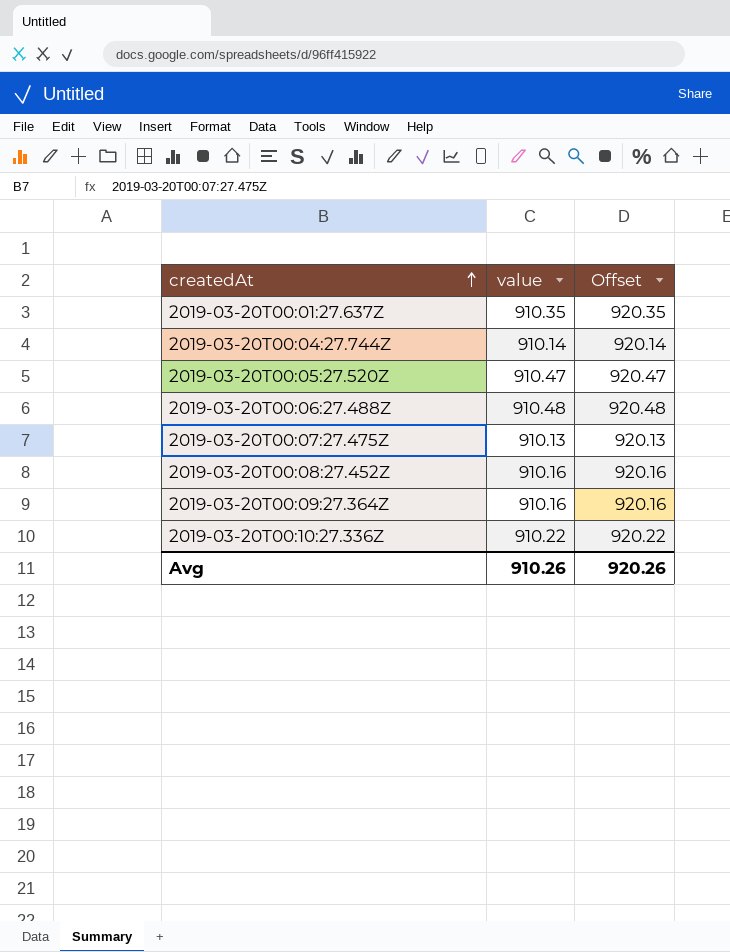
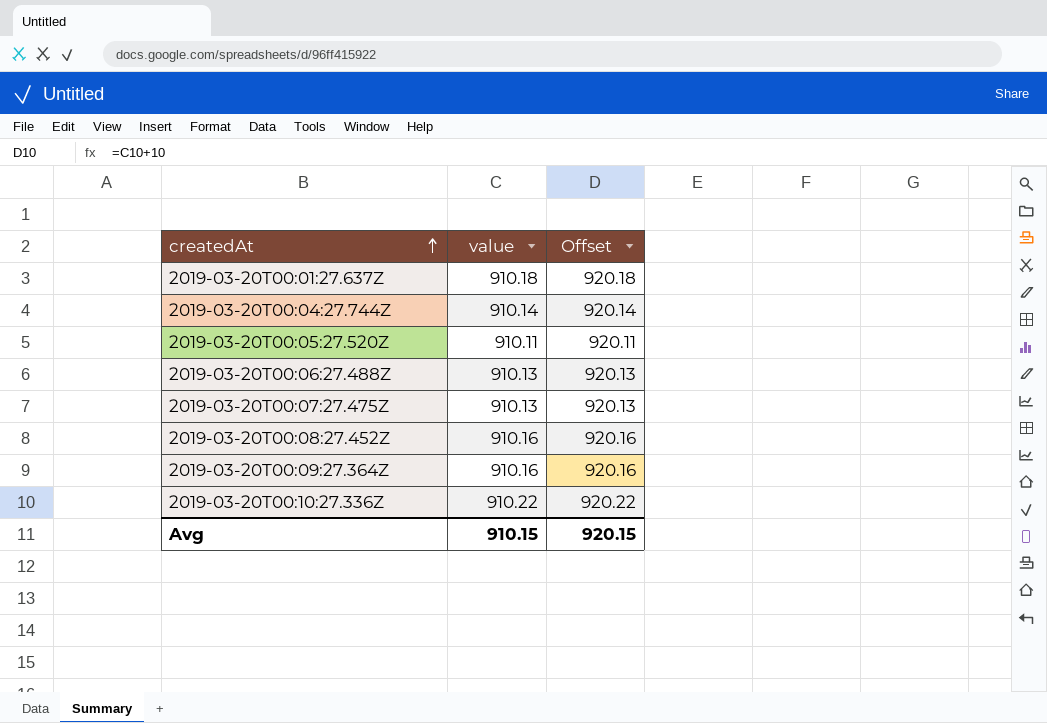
2019-03-20T00:01:27.637Z | value: 910.35 -> 910.18
2019-03-20T00:01:27.637Z | Offset: 920.35 -> 920.18
2019-03-20T00:05:27.520Z | value: 910.47 -> 910.11
2019-03-20T00:05:27.520Z | Offset: 920.47 -> 920.11
2019-03-20T00:06:27.488Z | value: 910.48 -> 910.13
2019-03-20T00:06:27.488Z | Offset: 920.48 -> 920.13
Avg | value: 910.26 -> 910.15
Avg | Offset: 920.26 -> 920.15

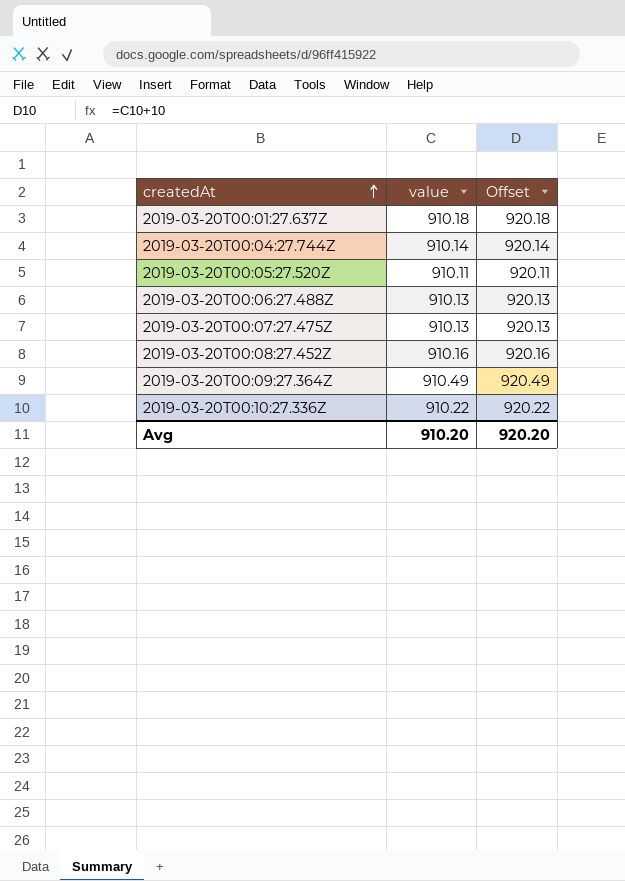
2019-03-20T00:09:27.364Z | value: 910.16 -> 910.49
2019-03-20T00:09:27.364Z | Offset: 920.16 -> 920.49
Avg | value: 910.15 -> 910.20
Avg | Offset: 920.15 -> 920.20

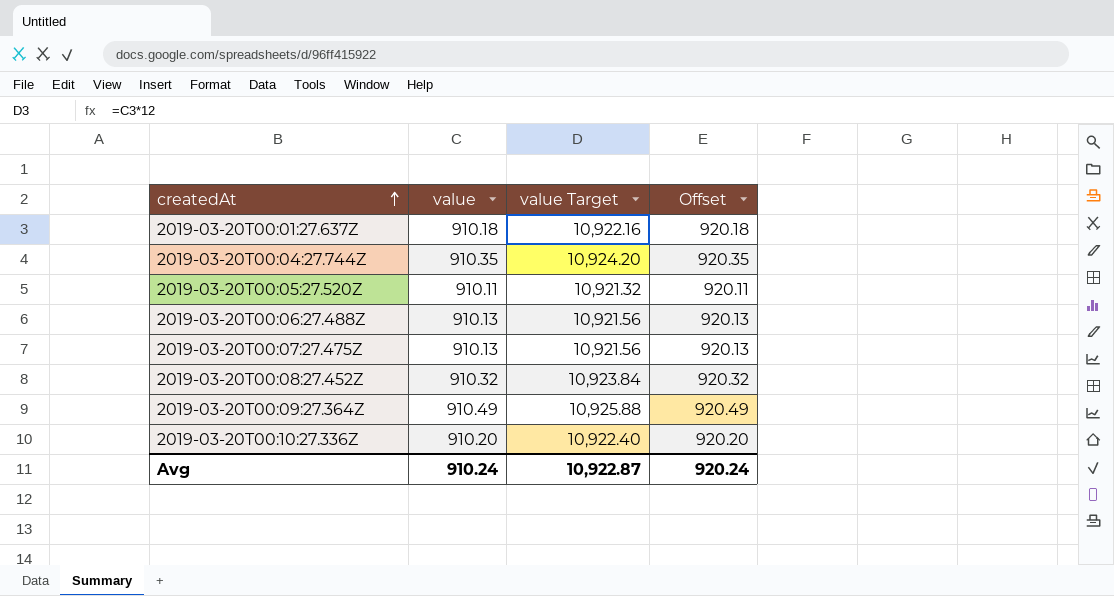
column value Target | formula: none -> [value] * 12
2019-03-20T00:04:27.744Z | value: 910.14 -> 910.35
2019-03-20T00:04:27.744Z | Offset: 920.14 -> 920.35
2019-03-20T00:08:27.452Z | value: 910.16 -> 910.32
2019-03-20T00:08:27.452Z | Offset: 920.16 -> 920.32
2019-03-20T00:10:27.336Z | value: 910.22 -> 910.20
2019-03-20T00:10:27.336Z | Offset: 920.22 -> 920.20
Avg | value: 910.20 -> 910.24
Avg | Offset: 920.20 -> 920.24

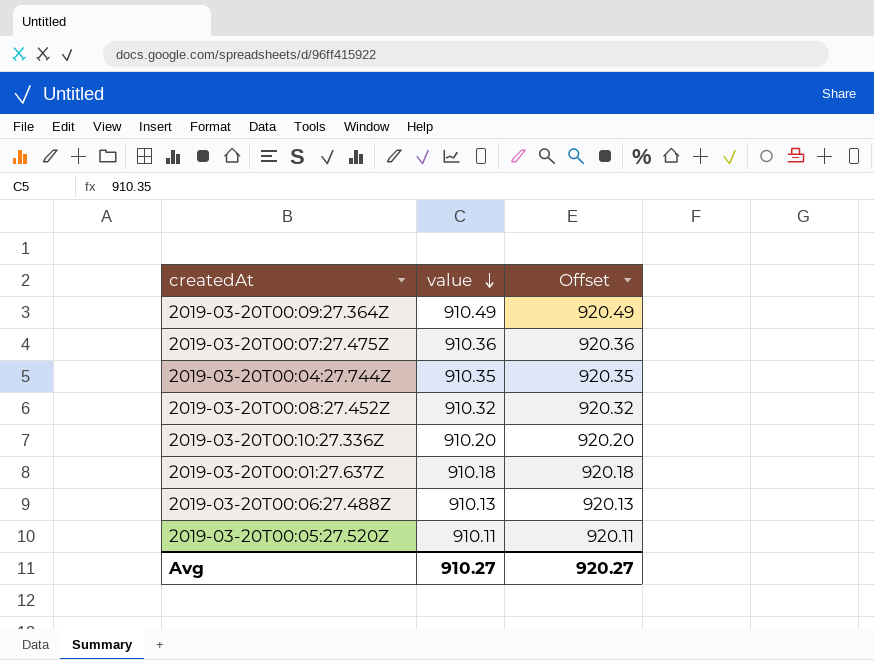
row order: createdAt ascending -> value descending
column value Target | formula: [value] * 12 -> none
2019-03-20T00:07:27.475Z | value: 910.13 -> 910.36
2019-03-20T00:07:27.475Z | Offset: 920.13 -> 920.36
Avg | value: 910.24 -> 910.27
Avg | Offset: 920.24 -> 920.27

